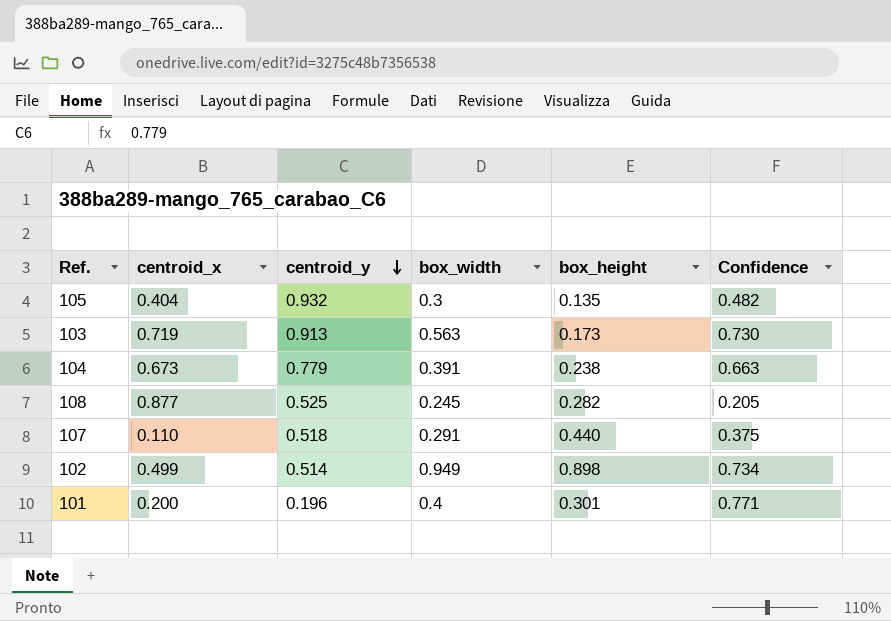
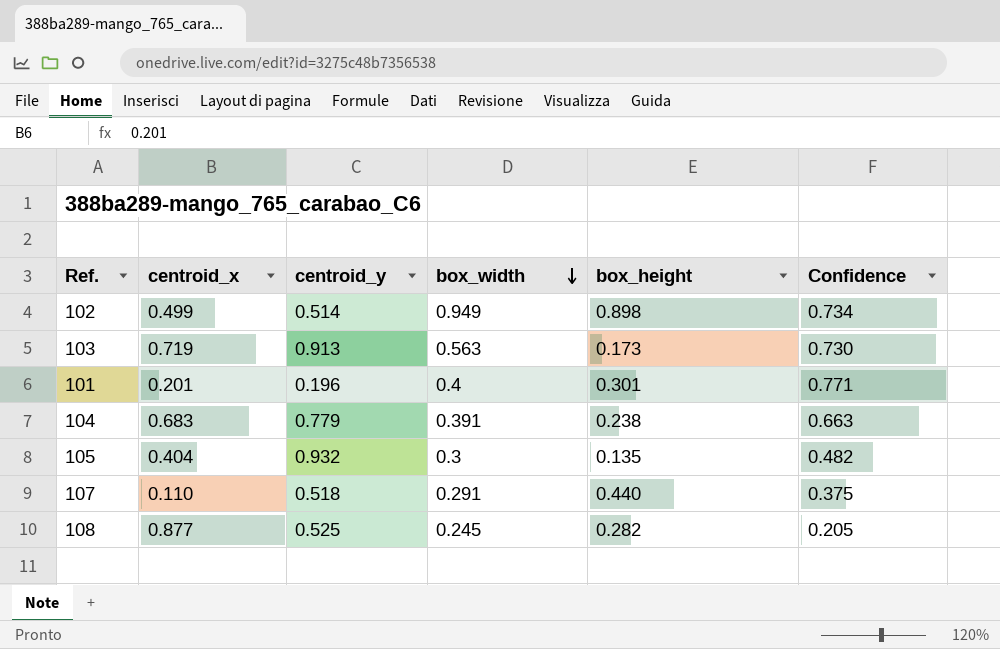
row order: centroid_y descending -> box_width descending
101 | centroid_x: 0.200 -> 0.201
104 | centroid_x: 0.673 -> 0.683

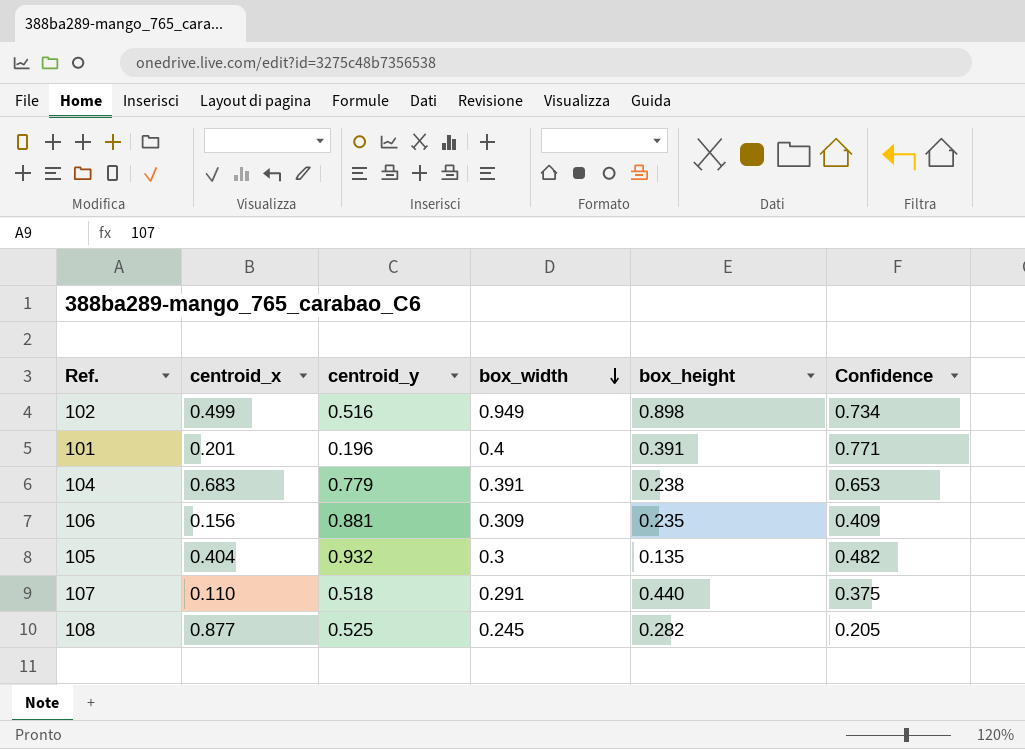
row 103: 0.719 | 0.913 | 0.563 | 0.173 | 0.730 -> none
102 | centroid_y: 0.514 -> 0.516
101 | box_height: 0.301 -> 0.391
104 | Confidence: 0.663 -> 0.653
row 106: none -> 0.156 | 0.881 | 0.309 | 0.235 | 0.409

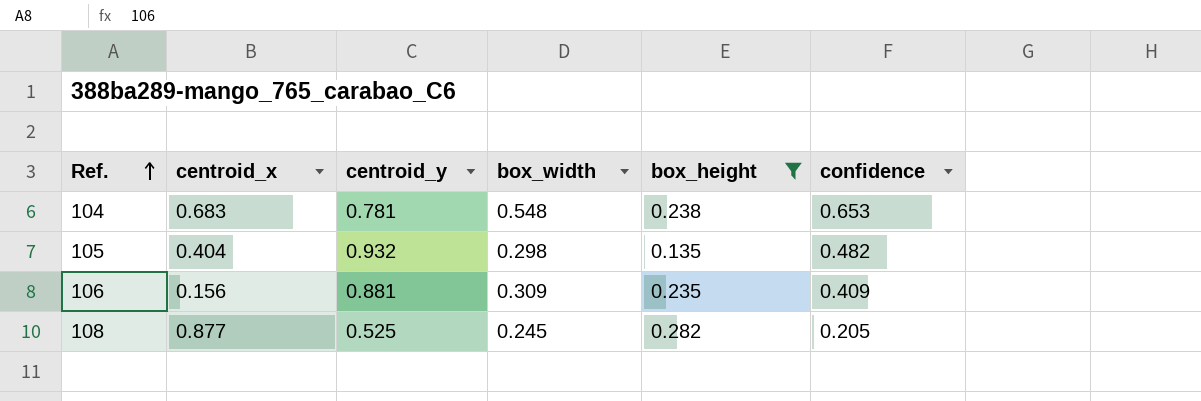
filter: none -> box_height <= 0.282
row order: box_width descending -> Ref. ascending
column name: Confidence -> confidence
104 | centroid_y: 0.779 -> 0.781
104 | box_width: 0.391 -> 0.548
105 | box_width: 0.3 -> 0.298

